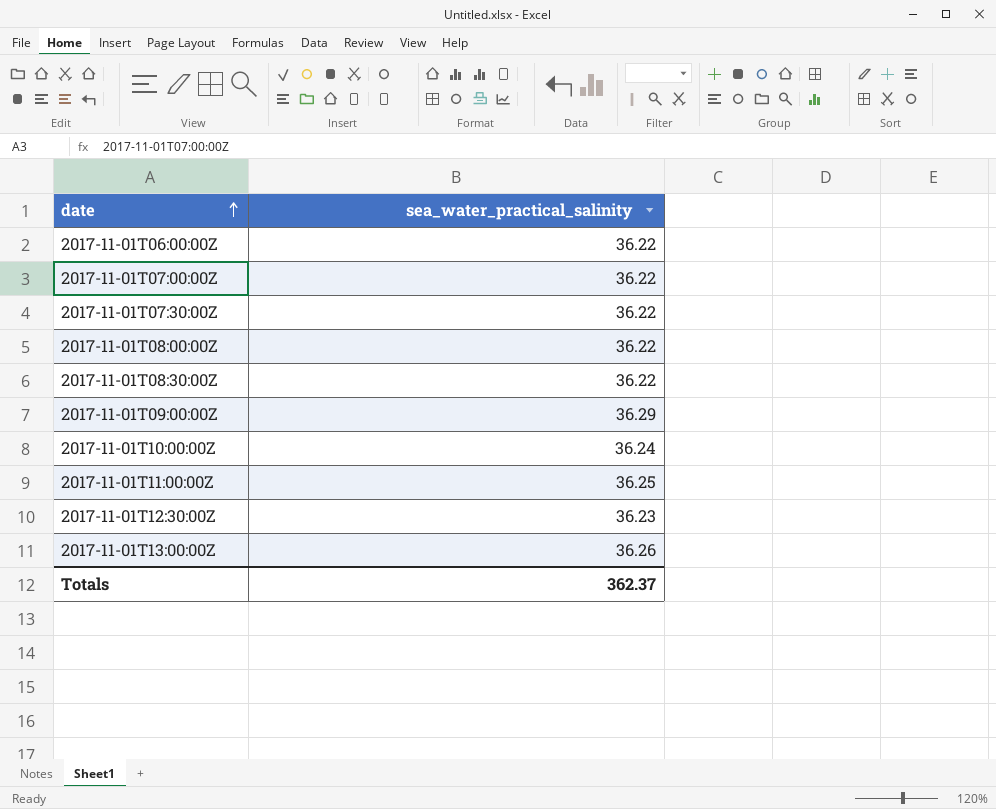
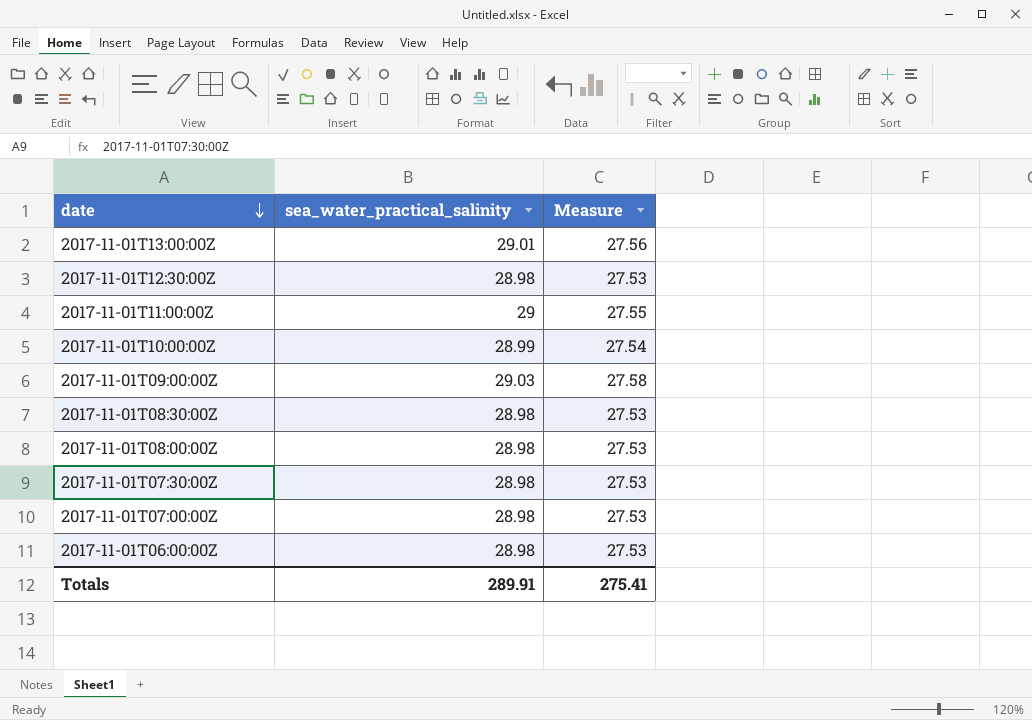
row order: date ascending -> date descending
column Measure | formula: none -> [sea_water_practical_salinity] * 0.95
2017-11-01T13:00:00Z | sea_water_practical_salinity: 36.26 -> 29.01
2017-11-01T12:30:00Z | sea_water_practical_salinity: 36.23 -> 28.98
2017-11-01T11:00:00Z | sea_water_practical_salinity: 36.25 -> 29
2017-11-01T10:00:00Z | sea_water_practical_salinity: 36.24 -> 28.99
2017-11-01T09:00:00Z | sea_water_practical_salinity: 36.29 -> 29.03
2017-11-01T08:30:00Z | sea_water_practical_salinity: 36.22 -> 28.98
2017-11-01T08:00:00Z | sea_water_practical_salinity: 36.22 -> 28.98
2017-11-01T07:30:00Z | sea_water_practical_salinity: 36.22 -> 28.98
2017-11-01T07:00:00Z | sea_water_practical_salinity: 36.22 -> 28.98
2017-11-01T06:00:00Z | sea_water_practical_salinity: 36.22 -> 28.98
Totals | sea_water_practical_salinity: 362.37 -> 289.91

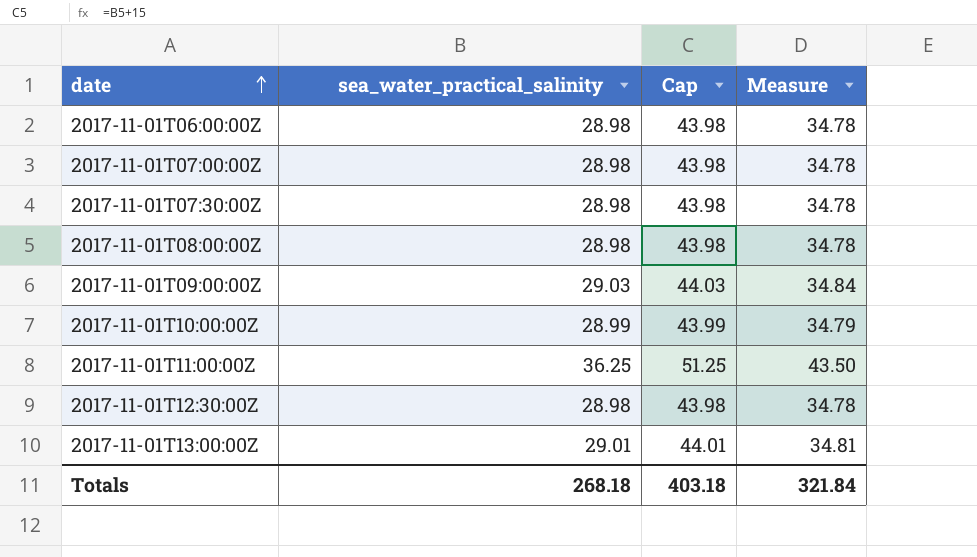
row order: date descending -> date ascending
column Cap | formula: none -> [sea_water_practical_salinity] + 15
column Measure | formula: [sea_water_practical_salinity] * 0.95 -> [sea_water_practical_salinity] * 1.2
row 2017-11-01T08:30:00Z: 28.98 | 27.53 -> none
2017-11-01T11:00:00Z | sea_water_practical_salinity: 29 -> 36.25
Totals | sea_water_practical_salinity: 289.91 -> 268.18
Totals | Measure: 275.41 -> 321.84

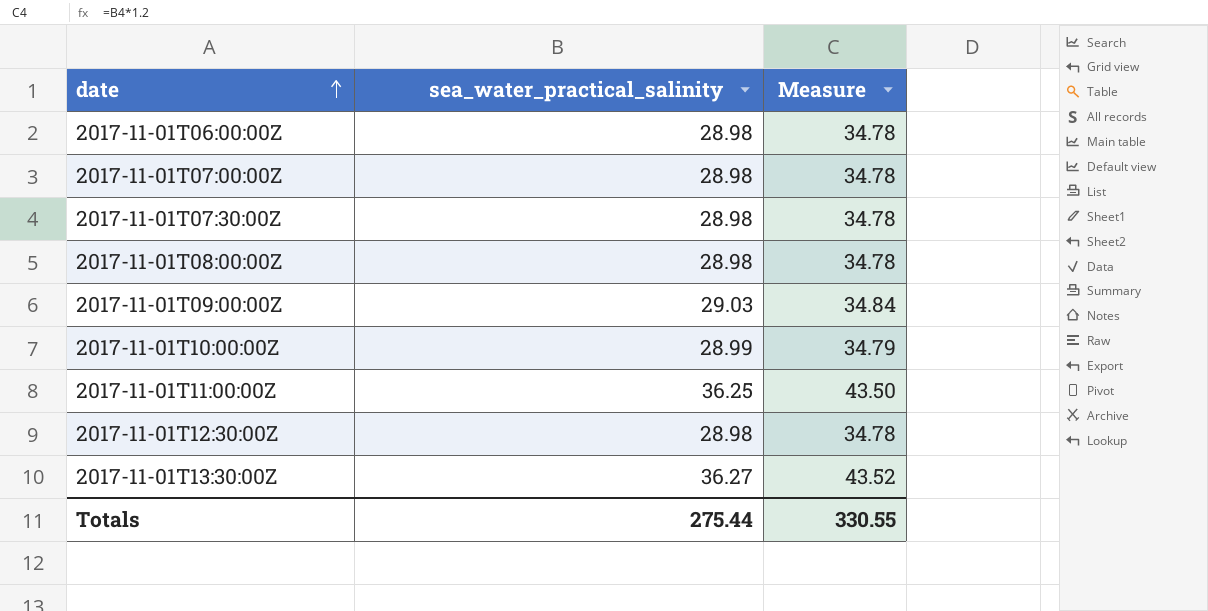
column Cap | formula: [sea_water_practical_salinity] + 15 -> none
row 2017-11-01T13:00:00Z: 29.01 | 44.01 | 34.81 -> none
row 2017-11-01T13:30:00Z: none -> 36.27 | 43.52
Totals | sea_water_practical_salinity: 268.18 -> 275.44
Totals | Measure: 321.84 -> 330.55

